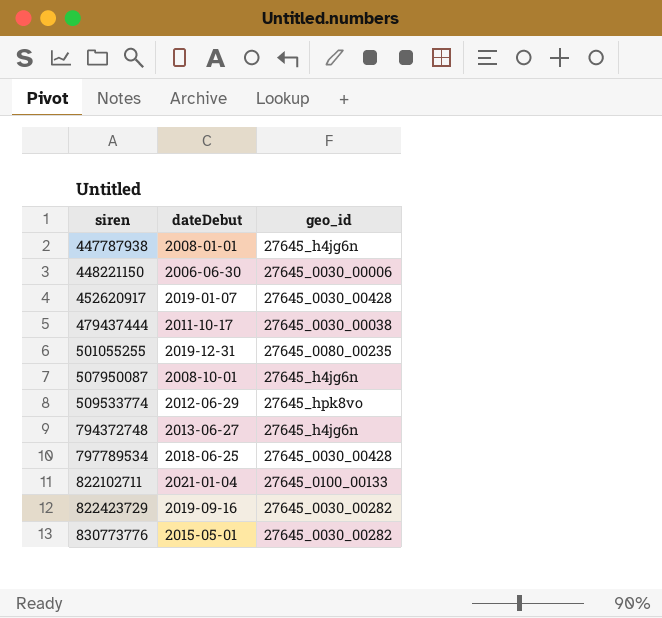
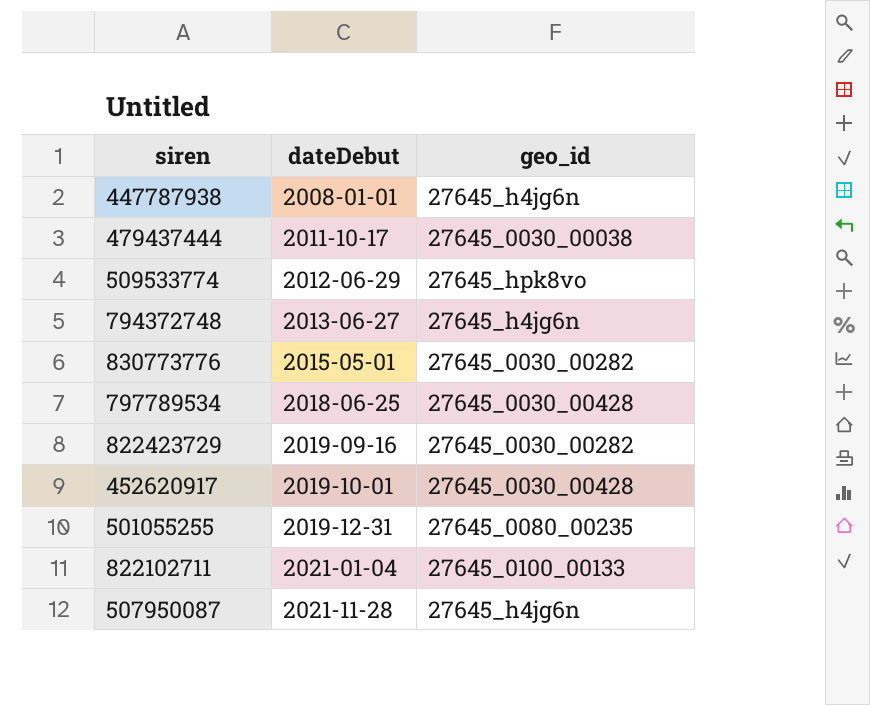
row order: siren ascending -> dateDebut ascending
row 448221150: 2006-06-30 | 27645_0030_00006 -> none
452620917 | dateDebut: 2019-01-07 -> 2019-10-01
507950087 | dateDebut: 2008-10-01 -> 2021-11-28

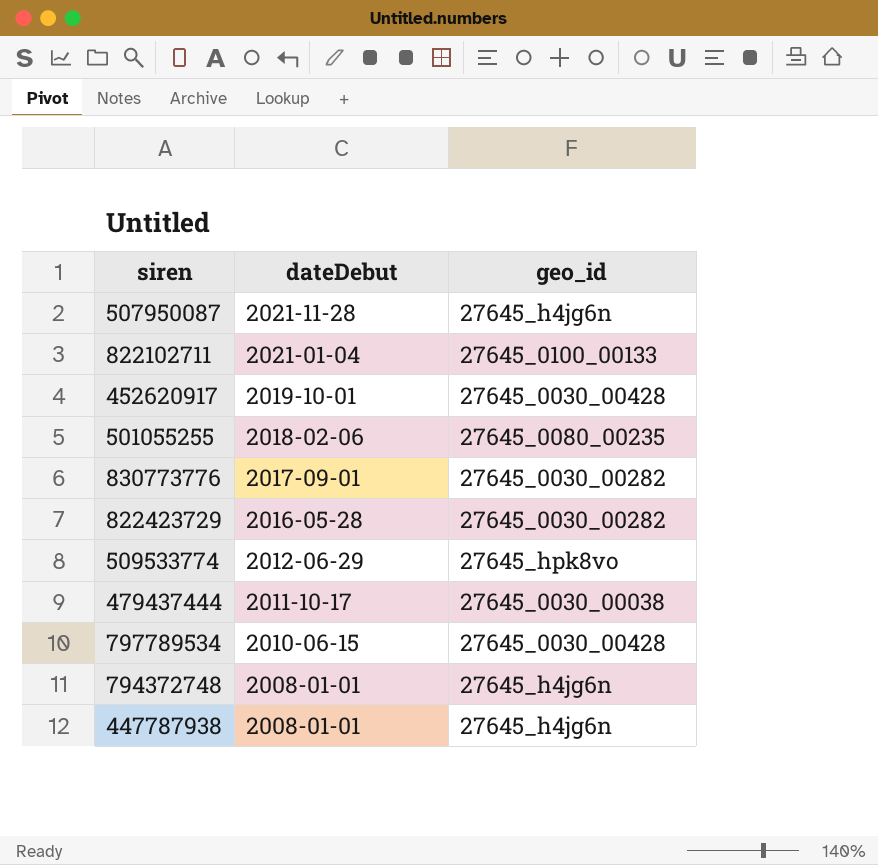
row order: dateDebut ascending -> dateDebut descending
501055255 | dateDebut: 2019-12-31 -> 2018-02-06
830773776 | dateDebut: 2015-05-01 -> 2017-09-01
822423729 | dateDebut: 2019-09-16 -> 2016-05-28
797789534 | dateDebut: 2018-06-25 -> 2010-06-15
794372748 | dateDebut: 2013-06-27 -> 2008-01-01

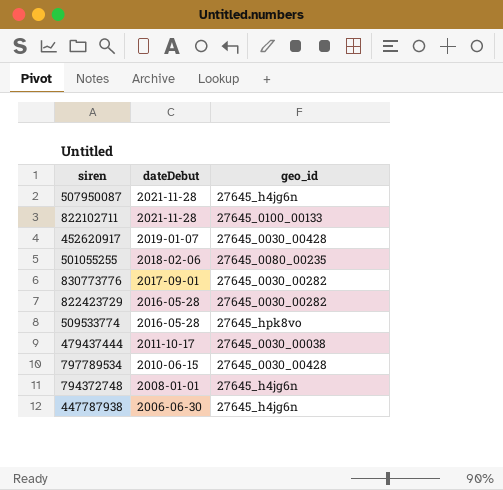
822102711 | dateDebut: 2021-01-04 -> 2021-11-28
452620917 | dateDebut: 2019-10-01 -> 2019-01-07
509533774 | dateDebut: 2012-06-29 -> 2016-05-28
447787938 | dateDebut: 2008-01-01 -> 2006-06-30

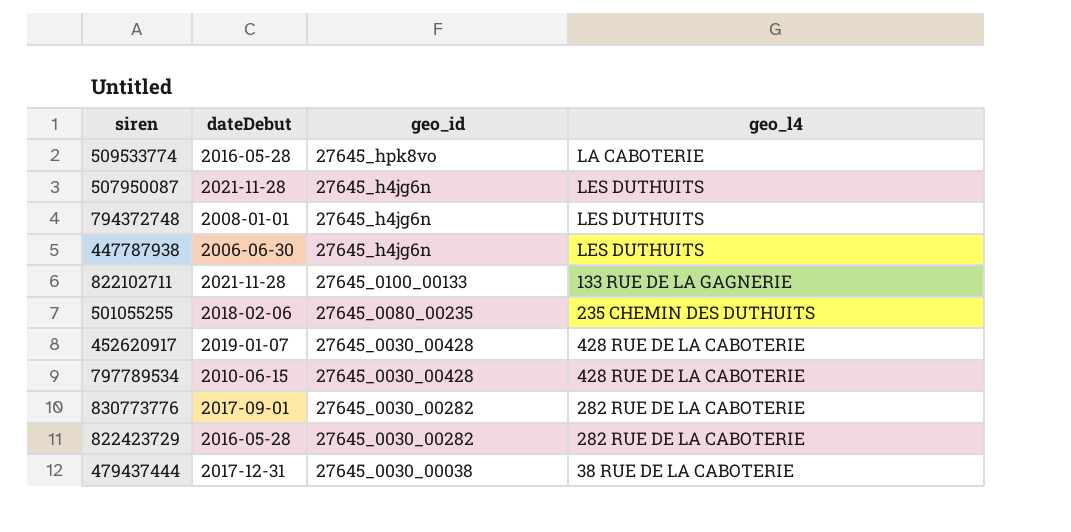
row order: dateDebut descending -> geo_id descending
column geo_l4 | position: none -> 4
479437444 | dateDebut: 2011-10-17 -> 2017-12-31

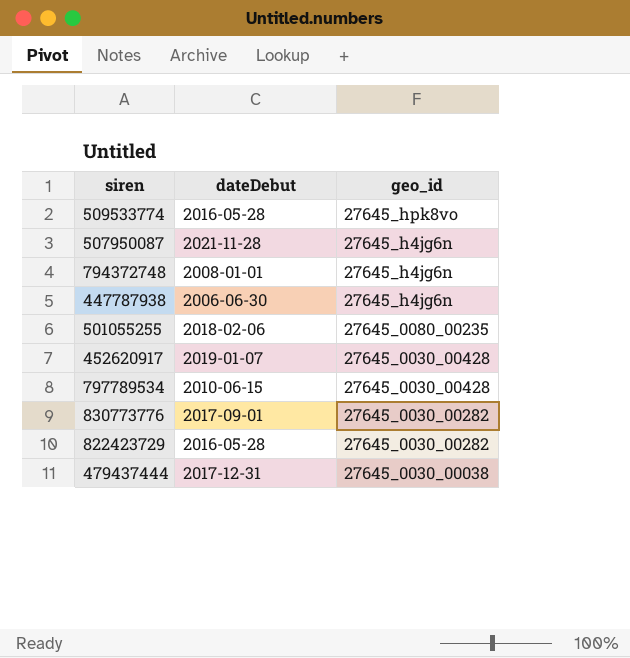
column geo_l4 | position: 4 -> none
row 822102711: 2021-11-28 | 27645_0100_00133 | 133 RUE DE LA GAGNERIE -> none

